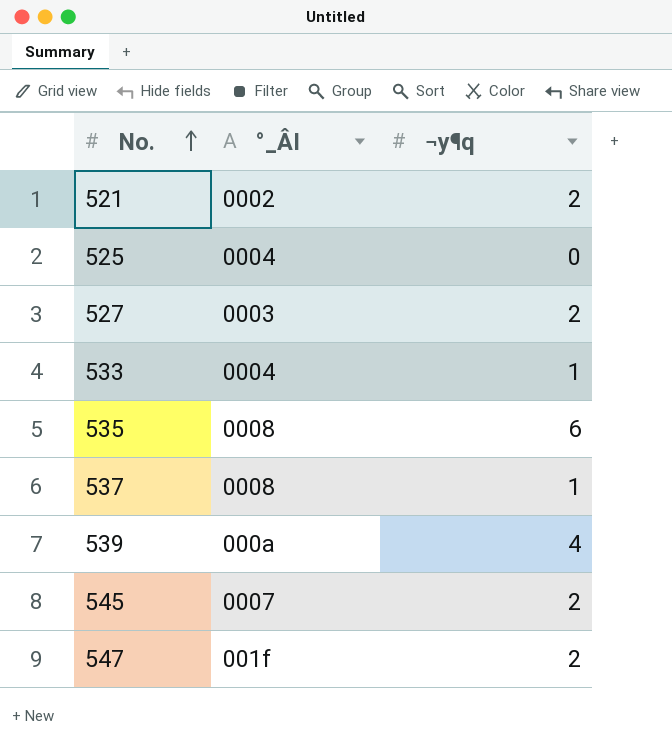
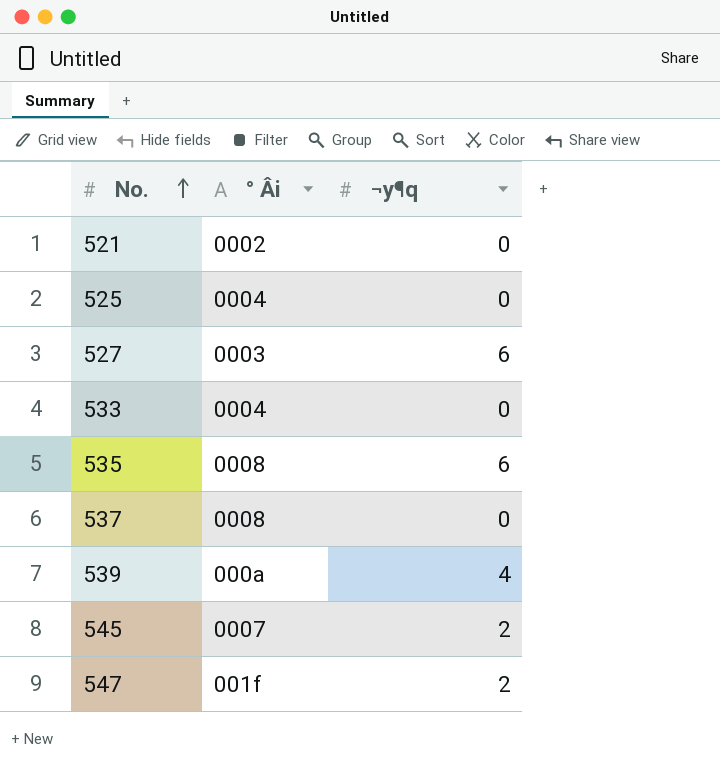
column name: °_ÂI -> ° Âi
521 | ¬y¶q: 2 -> 0
527 | ¬y¶q: 2 -> 6
533 | ¬y¶q: 1 -> 0
537 | ¬y¶q: 1 -> 0

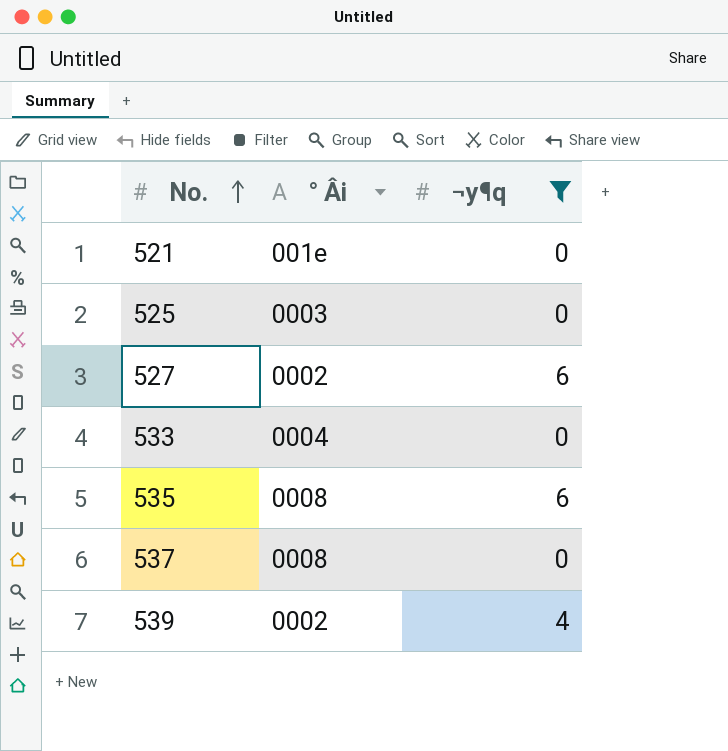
filter: none -> ¬y¶q != 2
521 | ° Âi: 0002 -> 001e
525 | ° Âi: 0004 -> 0003
527 | ° Âi: 0003 -> 0002
539 | ° Âi: 000a -> 0002

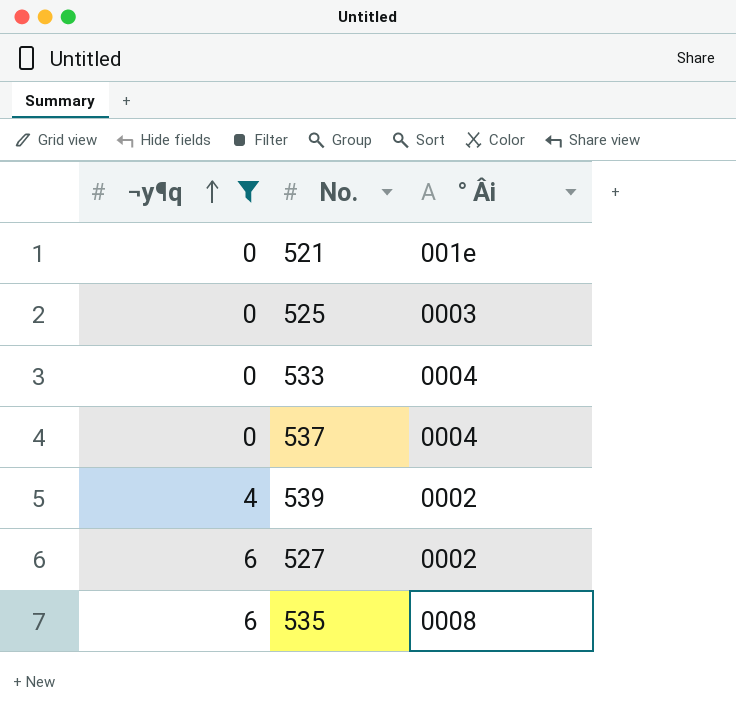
row order: No. ascending -> ¬y¶q ascending
column ¬y¶q | position: 3 -> 1
537 | ° Âi: 0008 -> 0004

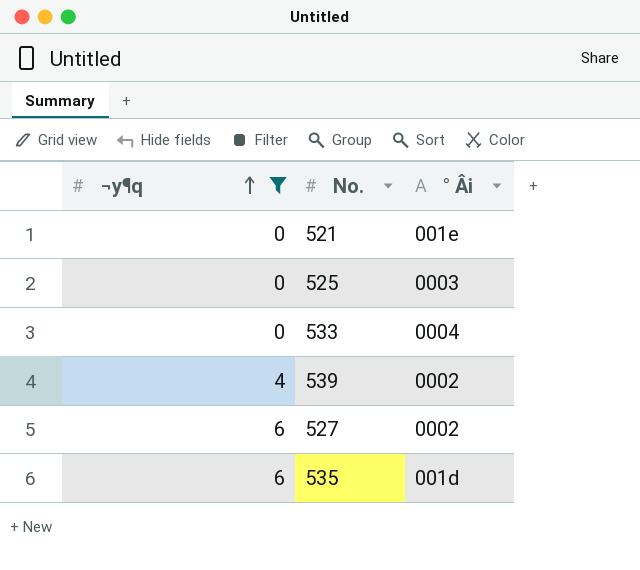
row 537: 0 | 0004 -> none
535 | ° Âi: 0008 -> 001d

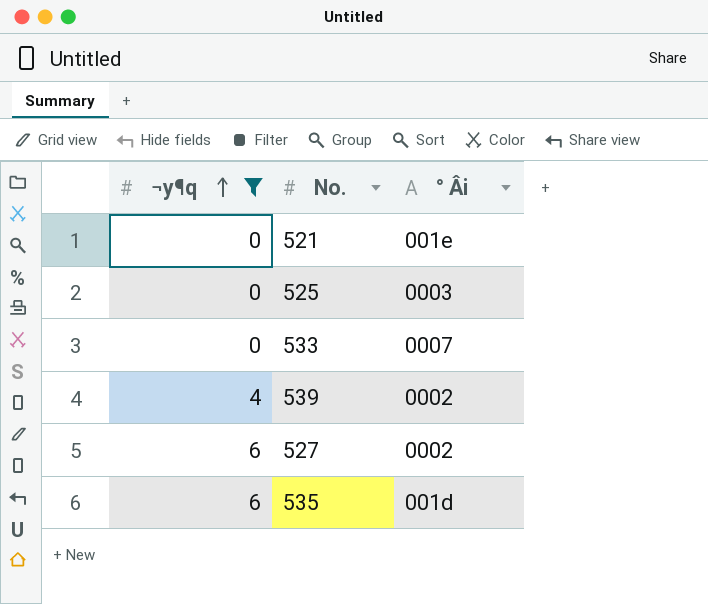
533 | ° Âi: 0004 -> 0007

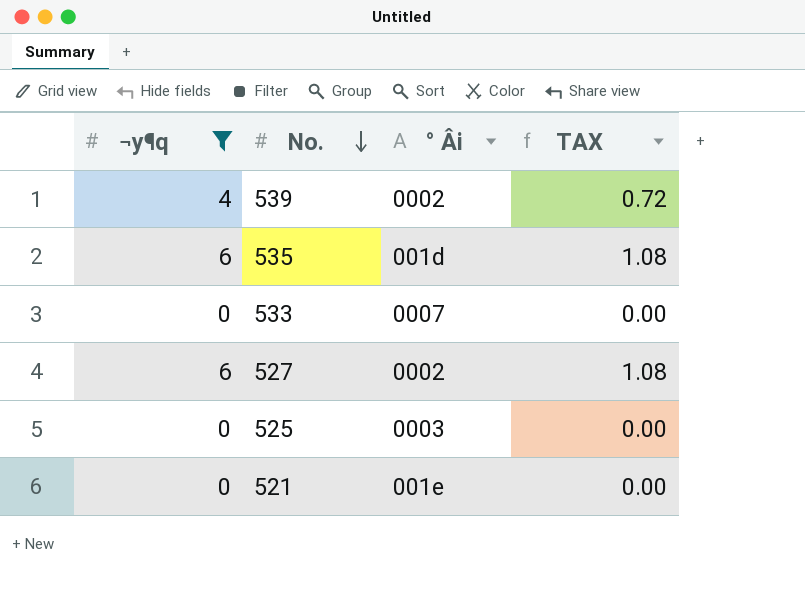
row order: ¬y¶q ascending -> No. descending
column TAX | formula: none -> [¬y¶q] * 0.18

